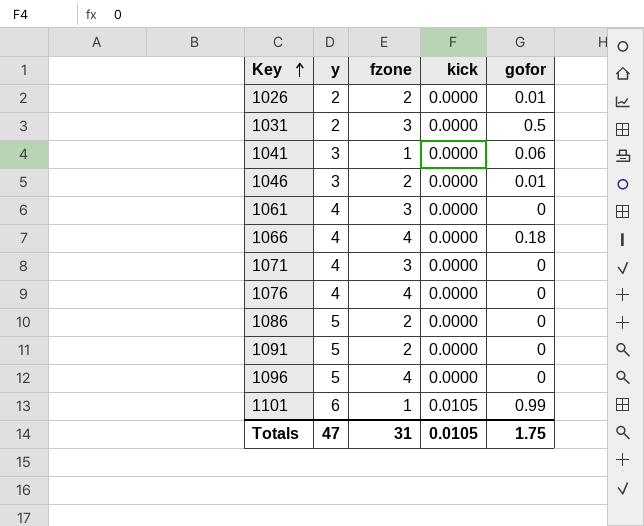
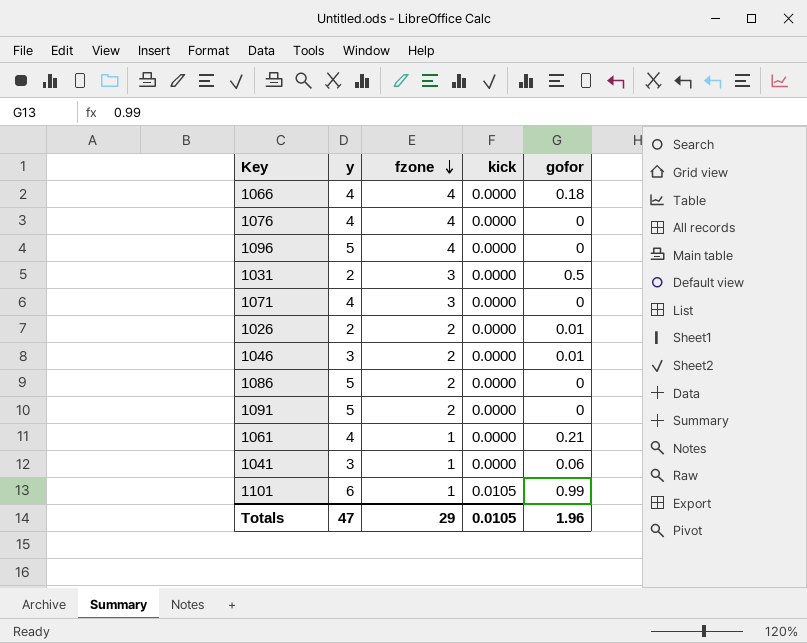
row order: Key ascending -> fzone descending
1061 | fzone: 3 -> 1
1061 | gofor: 0 -> 0.21
Totals | fzone: 31 -> 29
Totals | gofor: 1.75 -> 1.96

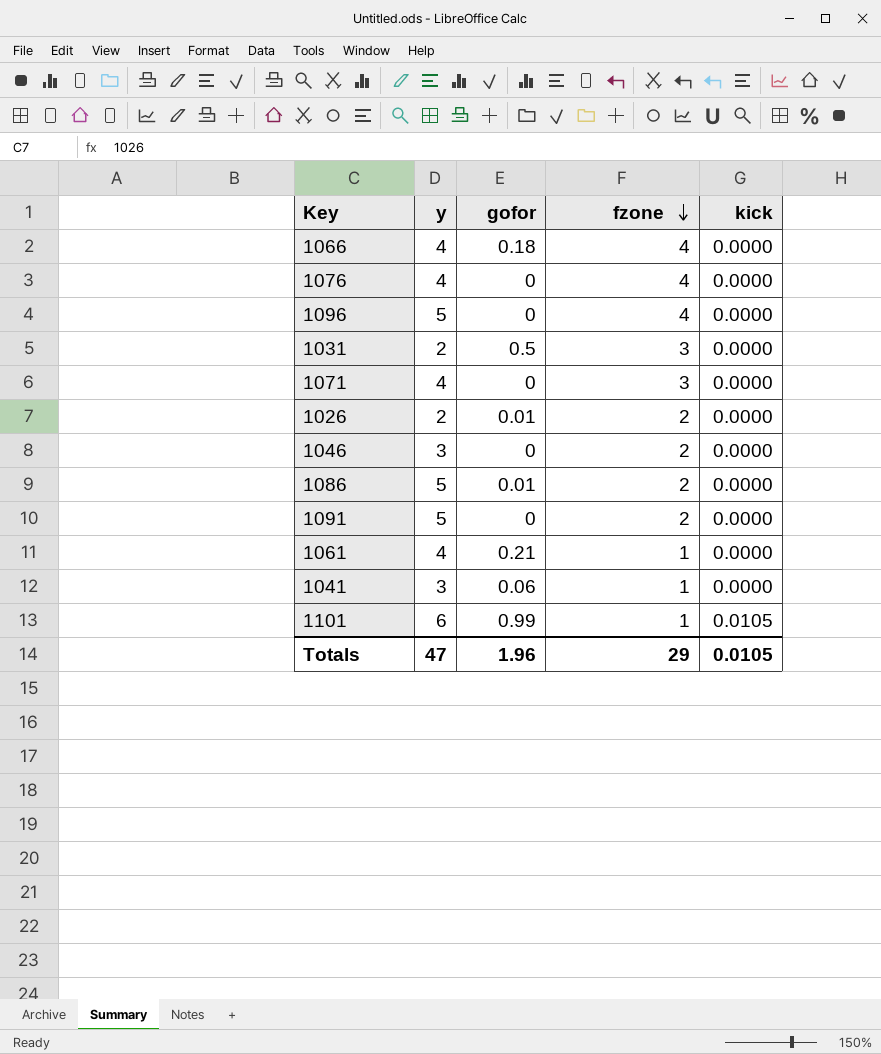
column gofor | position: 5 -> 3
1046 | gofor: 0.01 -> 0
1086 | gofor: 0 -> 0.01

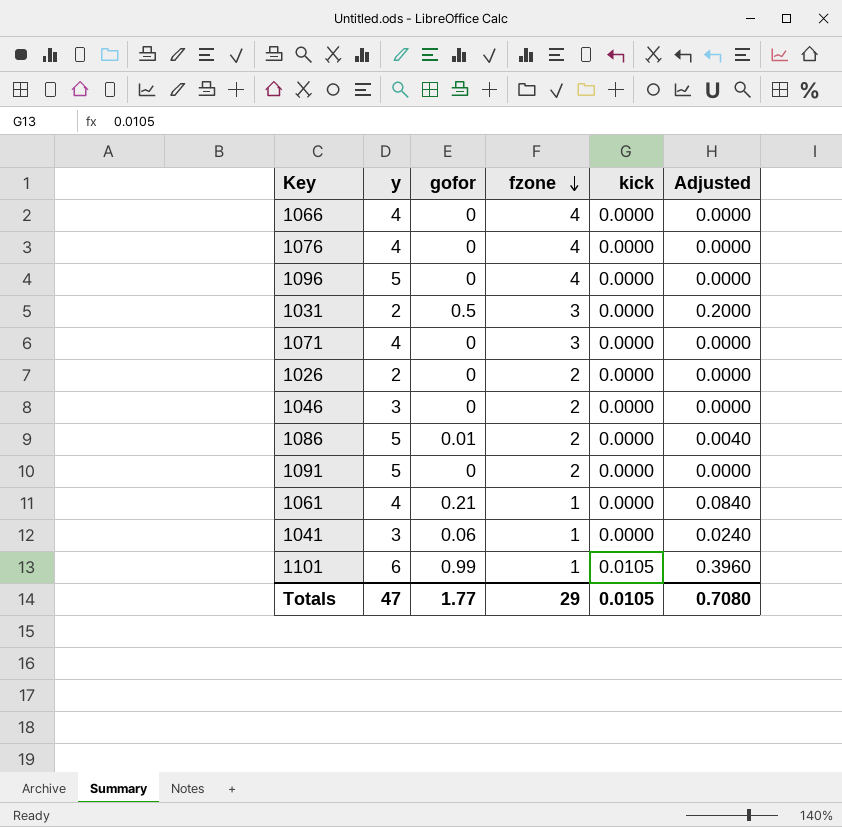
column Adjusted | formula: none -> [gofor] * 0.4
1066 | gofor: 0.18 -> 0
1026 | gofor: 0.01 -> 0
Totals | gofor: 1.96 -> 1.77

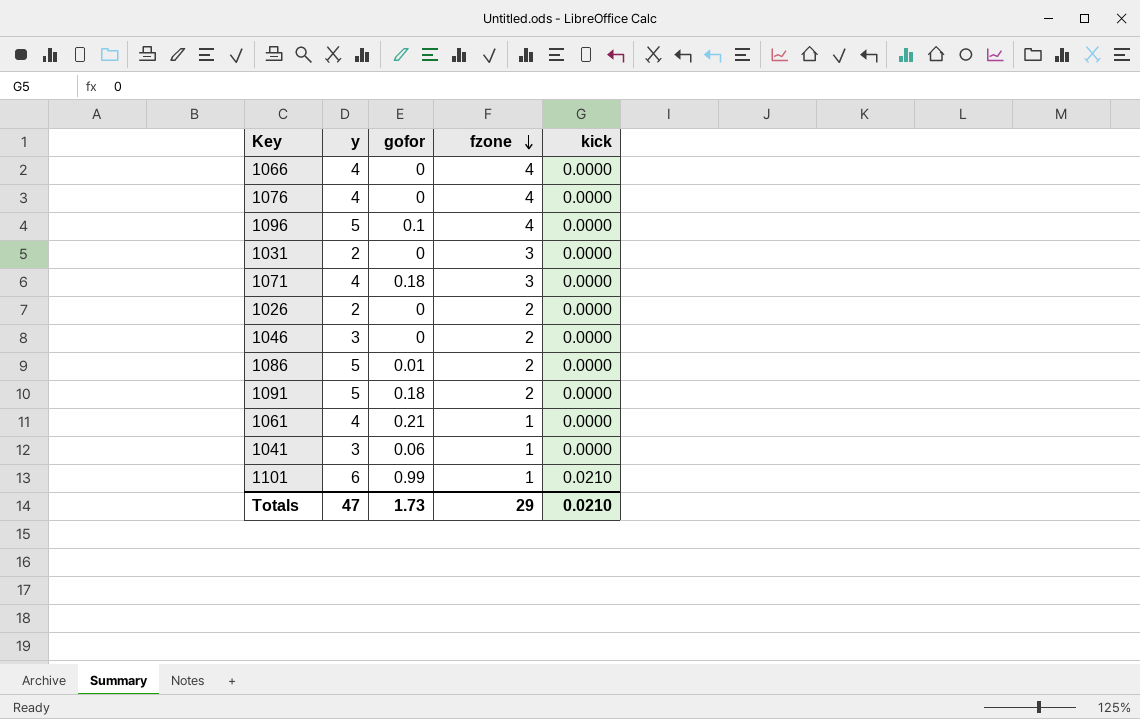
column Adjusted | formula: [gofor] * 0.4 -> none
1096 | gofor: 0 -> 0.1
1031 | gofor: 0.5 -> 0
1071 | gofor: 0 -> 0.18
1091 | gofor: 0 -> 0.18
1101 | kick: 0.0105 -> 0.0210
Totals | gofor: 1.77 -> 1.73
Totals | kick: 0.0105 -> 0.0210

